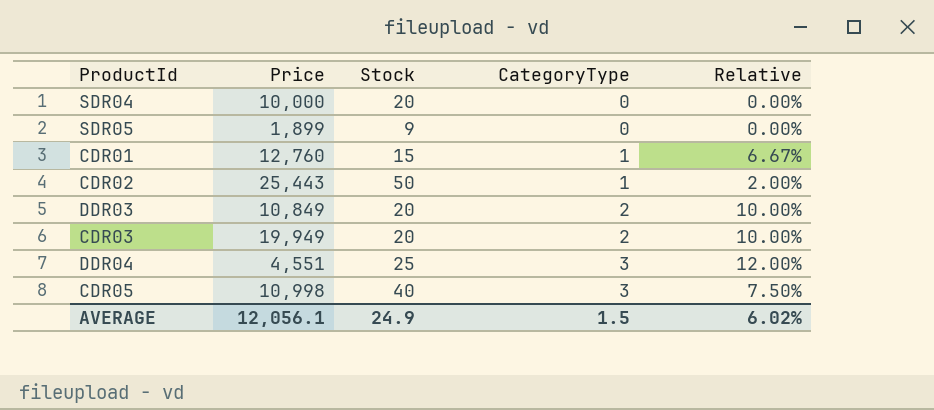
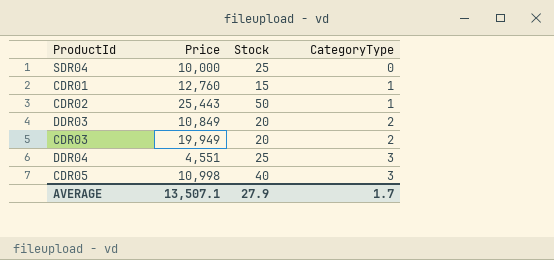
column Relative | formula: [CategoryType] / [Stock] -> none
row SDR05: 1,899 | 9 | 0 | 0.00% -> none
SDR04 | Stock: 20 -> 25
AVERAGE | Price: 12,056.1 -> 13,507.1
AVERAGE | Stock: 24.9 -> 27.9
AVERAGE | CategoryType: 1.5 -> 1.7

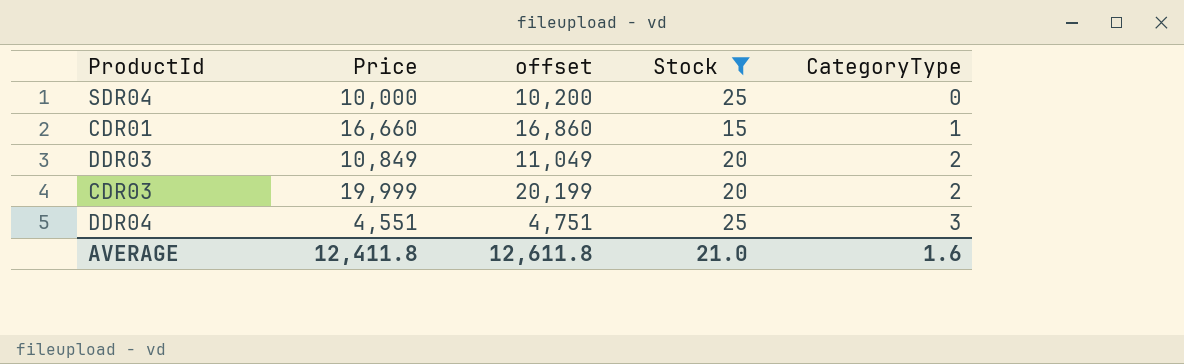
filter: none -> Stock <= 25
column offset | formula: none -> [Price] + 200
CDR01 | Price: 12,760 -> 16,660
CDR03 | Price: 19,949 -> 19,999
AVERAGE | Price: 13,507.1 -> 12,411.8
AVERAGE | Stock: 27.9 -> 21.0
AVERAGE | CategoryType: 1.7 -> 1.6

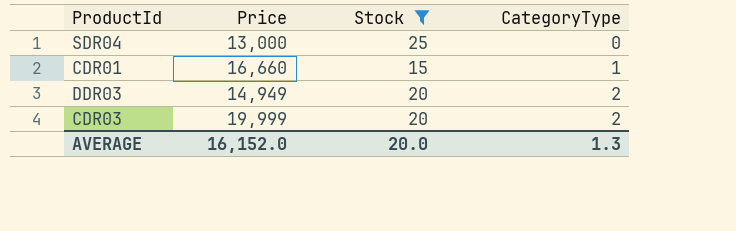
column offset | formula: [Price] + 200 -> none
row DDR04: 4,551 | 4,751 | 25 | 3 -> none
SDR04 | Price: 10,000 -> 13,000
DDR03 | Price: 10,849 -> 14,949
AVERAGE | Price: 12,411.8 -> 16,152.0
AVERAGE | Stock: 21.0 -> 20.0
AVERAGE | CategoryType: 1.6 -> 1.3

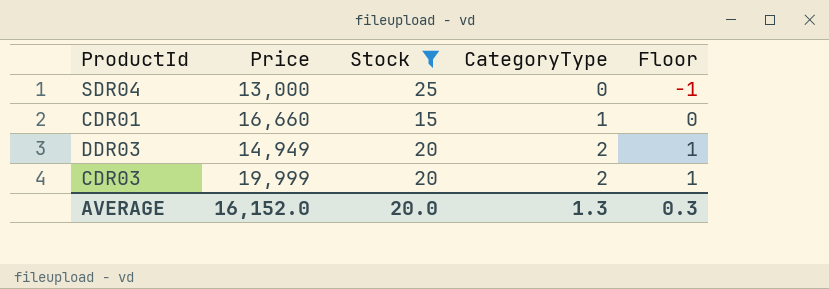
column Floor | formula: none -> [CategoryType] - 1

